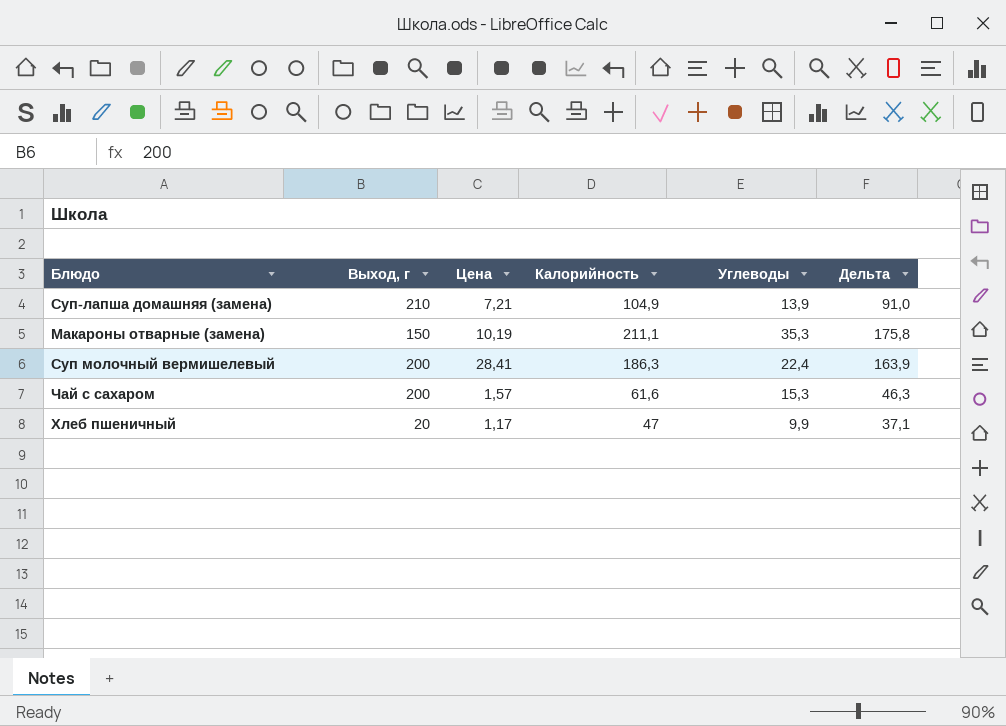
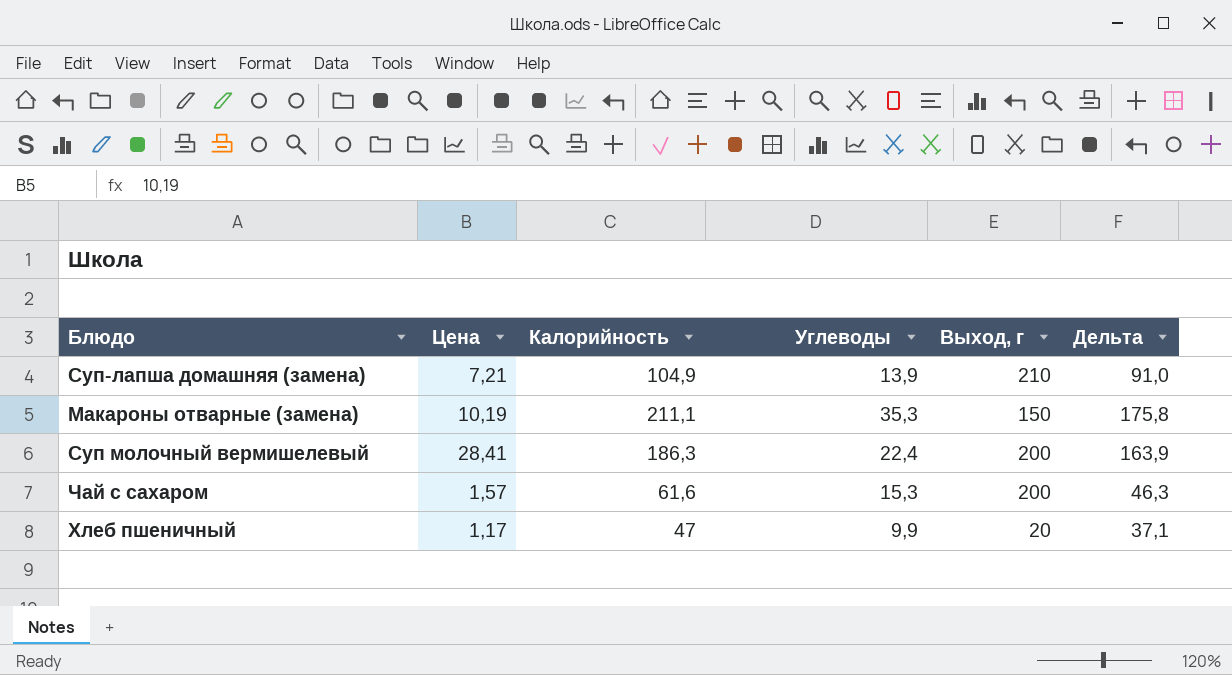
column Выход, г | position: 2 -> 5

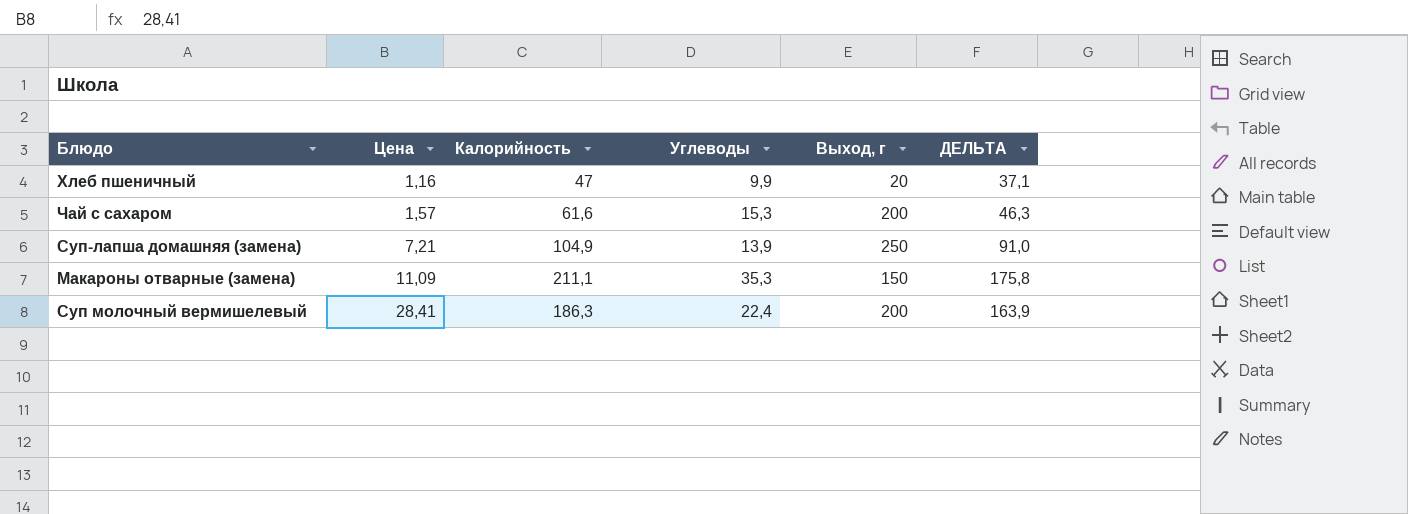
row order: none -> Цена ascending
column name: Дельта -> ДЕЛЬТА
Хлеб пшеничный | Цена: 1,17 -> 1,16
Суп-лапша домашняя (замена) | Выход, г: 210 -> 250
Макароны отварные (замена) | Цена: 10,19 -> 11,09

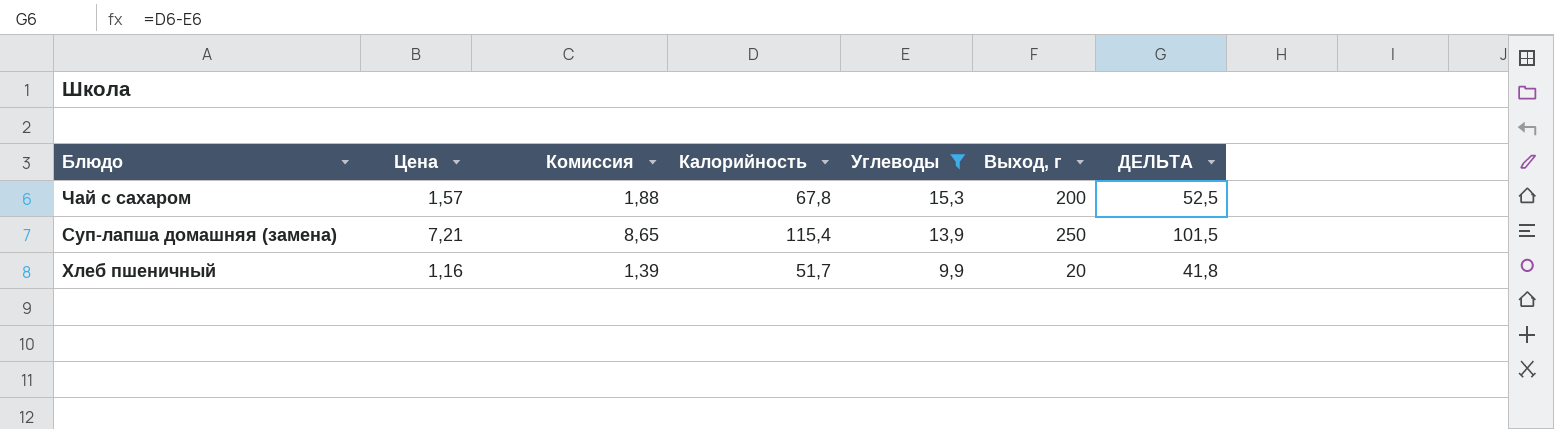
filter: none -> Углеводы <= 15,3
row order: Цена ascending -> Углеводы descending
column Комиссия | formula: none -> [Цена] * 1,2
Чай с сахаром | Калорийность: 61,6 -> 67,8
Чай с сахаром | ДЕЛЬТА: 46,3 -> 52,5
Суп-лапша домашняя (замена) | Калорийность: 104,9 -> 115,4
Суп-лапша домашняя (замена) | ДЕЛЬТА: 91,0 -> 101,5
Хлеб пшеничный | Калорийность: 47 -> 51,7
Хлеб пшеничный | ДЕЛЬТА: 37,1 -> 41,8

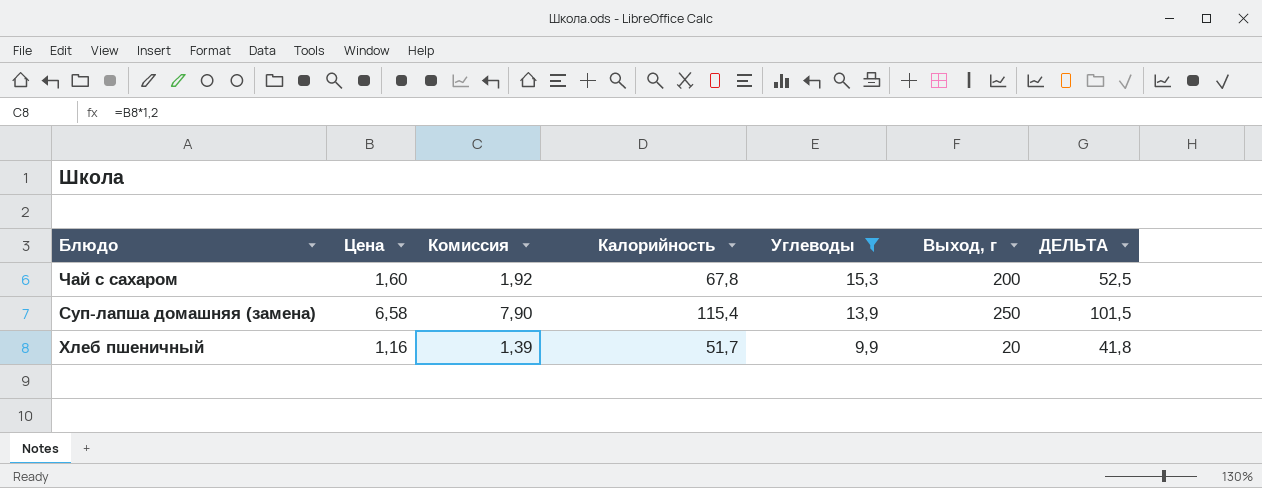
Чай с сахаром | Цена: 1,57 -> 1,60
Чай с сахаром | Комиссия: 1,88 -> 1,92
Суп-лапша домашняя (замена) | Цена: 7,21 -> 6,58
Суп-лапша домашняя (замена) | Комиссия: 8,65 -> 7,90

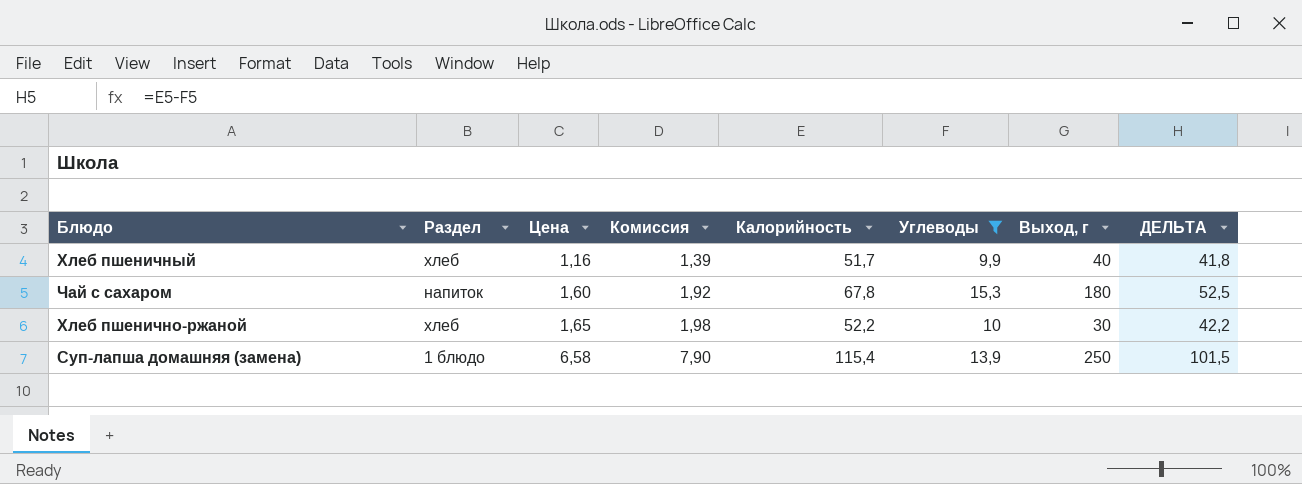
row order: Углеводы descending -> Цена ascending
column Раздел | position: none -> 2
Хлеб пшеничный | Выход, г: 20 -> 40
Чай с сахаром | Выход, г: 200 -> 180
row Хлеб пшенично-ржаной: none -> хлеб | 1,65 | 1,98 | 52,2 | 10 | 30 | 42,2

